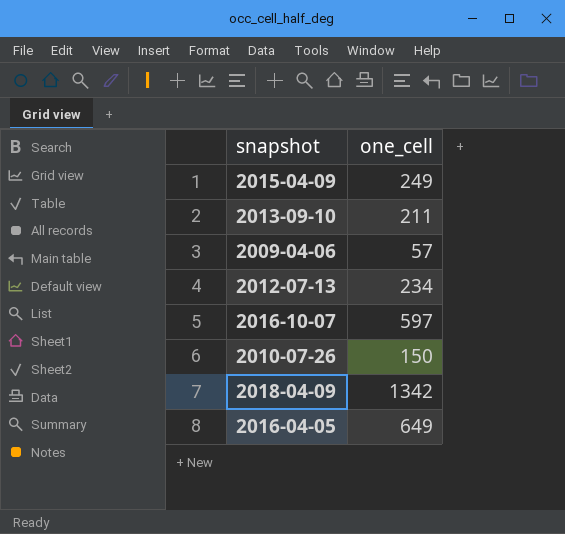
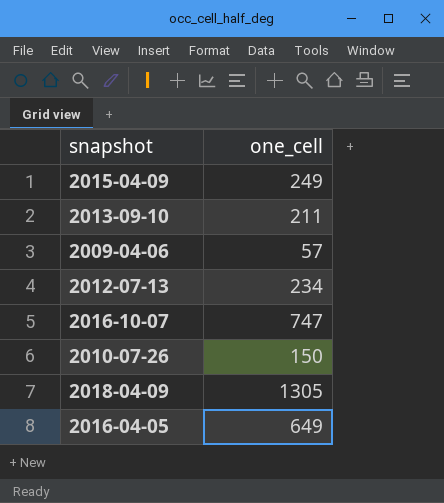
2016-10-07 | one_cell: 597 -> 747
2018-04-09 | one_cell: 1342 -> 1305

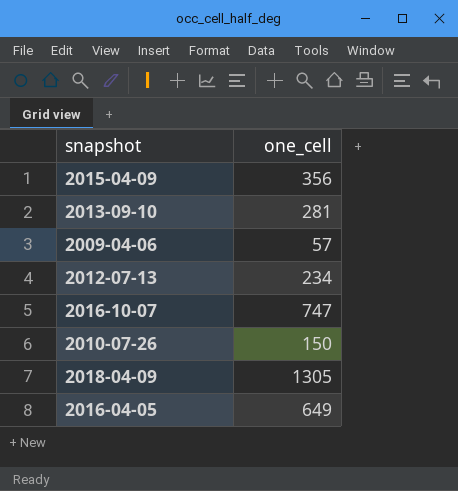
2015-04-09 | one_cell: 249 -> 356
2013-09-10 | one_cell: 211 -> 281

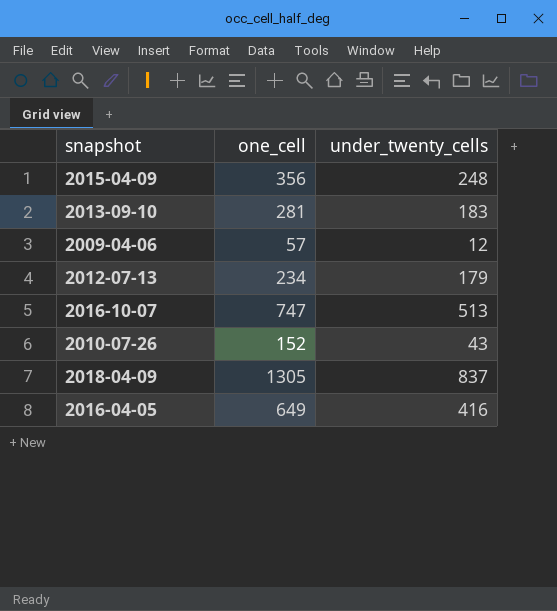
column under_twenty_cells | position: none -> 3
2010-07-26 | one_cell: 150 -> 152

